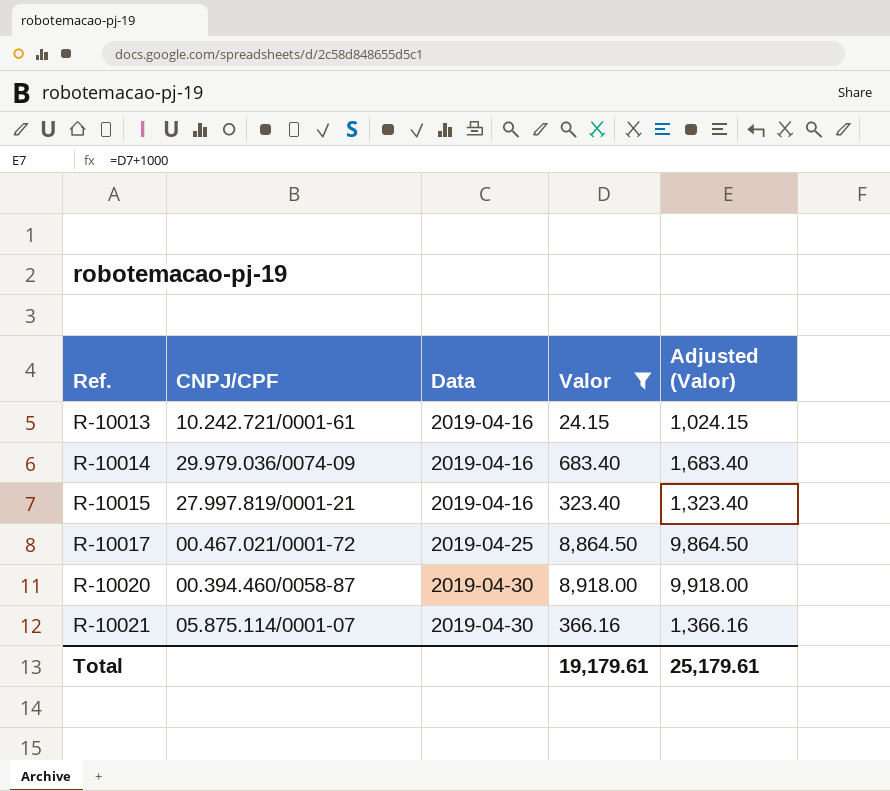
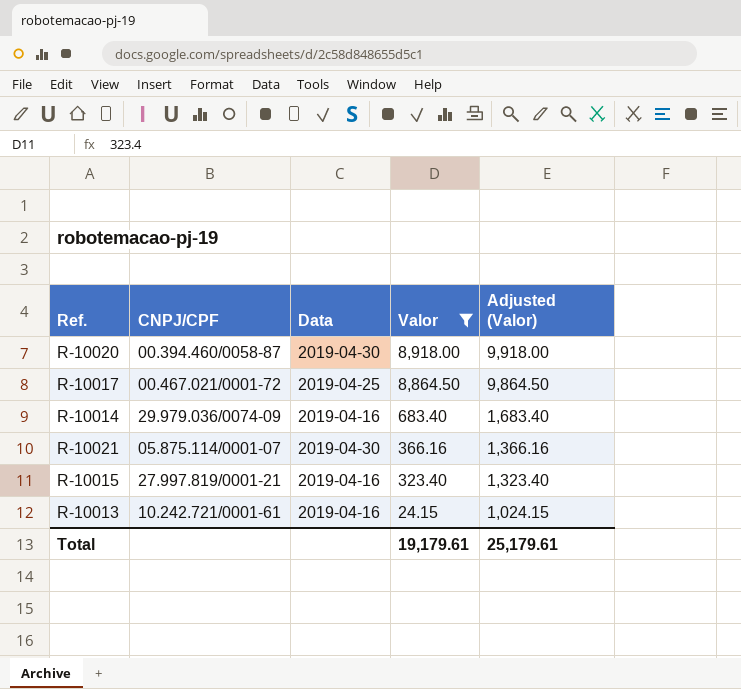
row order: Ref. ascending -> Valor descending

